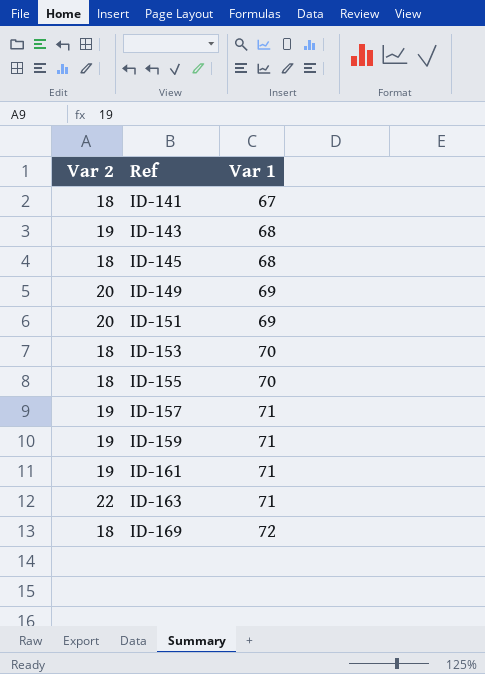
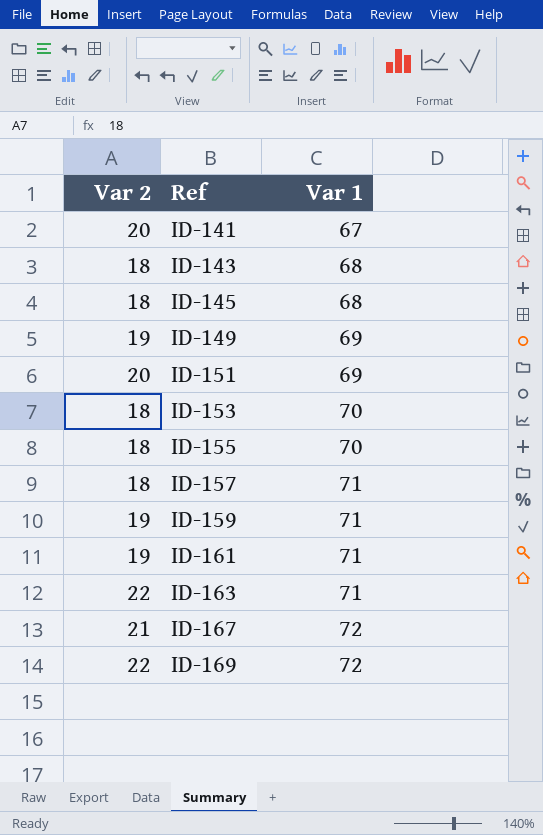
ID-141 | Var 2: 18 -> 20
ID-143 | Var 2: 19 -> 18
ID-149 | Var 2: 20 -> 19
ID-157 | Var 2: 19 -> 18
row ID-167: none -> 21 | 72
ID-169 | Var 2: 18 -> 22

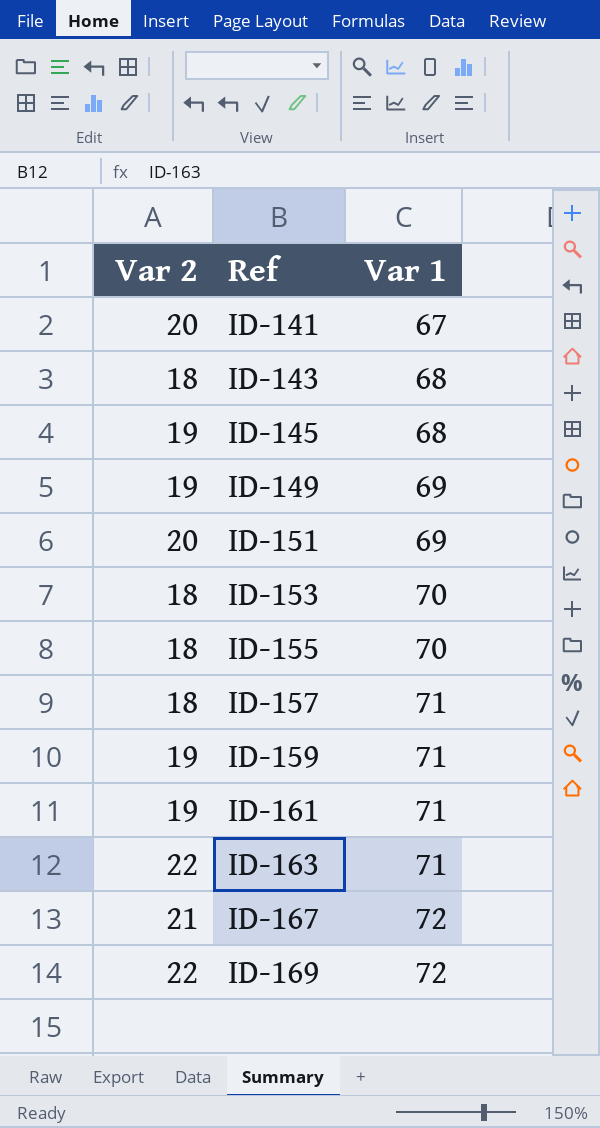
ID-145 | Var 2: 18 -> 19

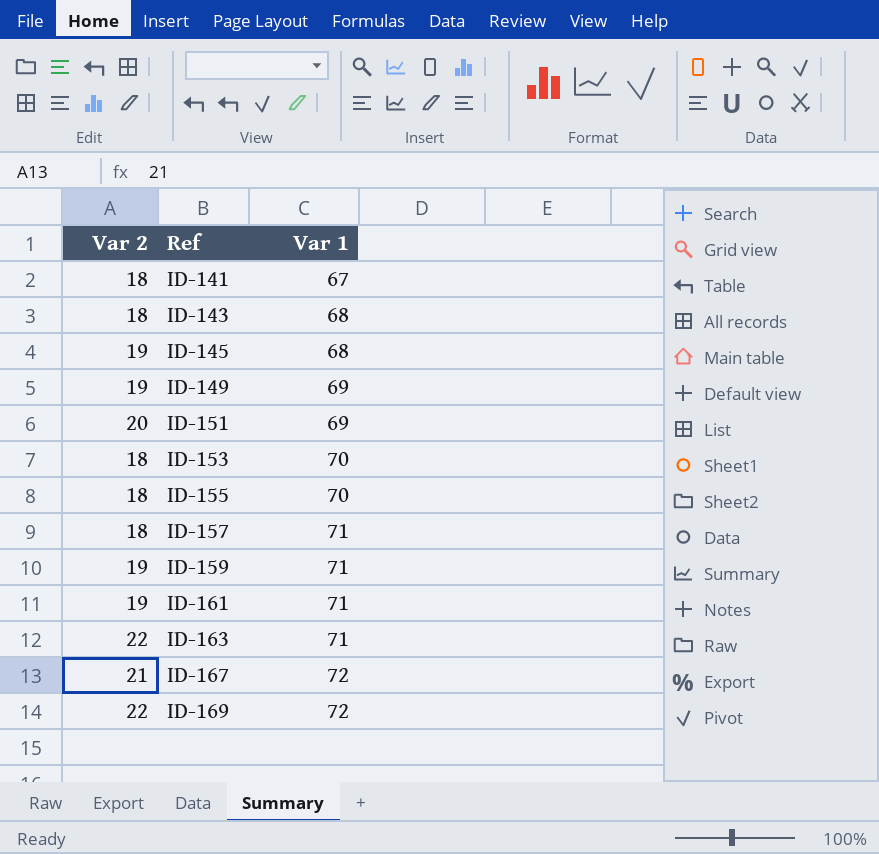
ID-141 | Var 2: 20 -> 18

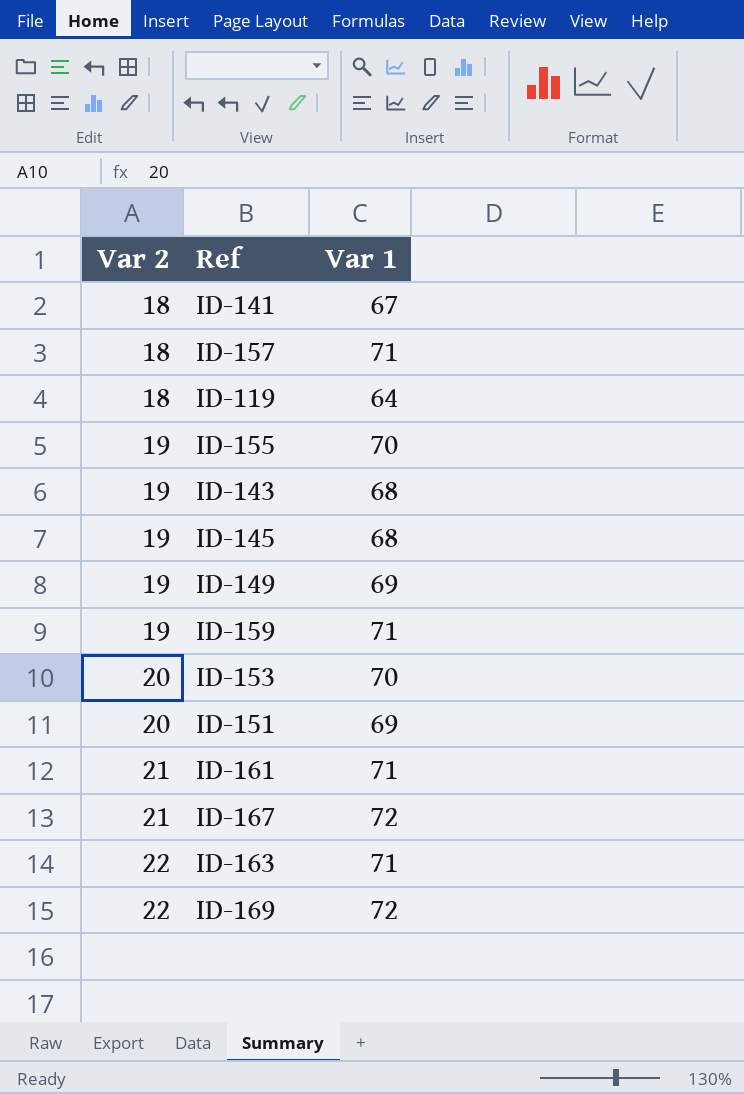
row order: Ref ascending -> Var 2 ascending
row ID-119: none -> 18 | 64
ID-155 | Var 2: 18 -> 19
ID-143 | Var 2: 18 -> 19
ID-153 | Var 2: 18 -> 20
ID-161 | Var 2: 19 -> 21

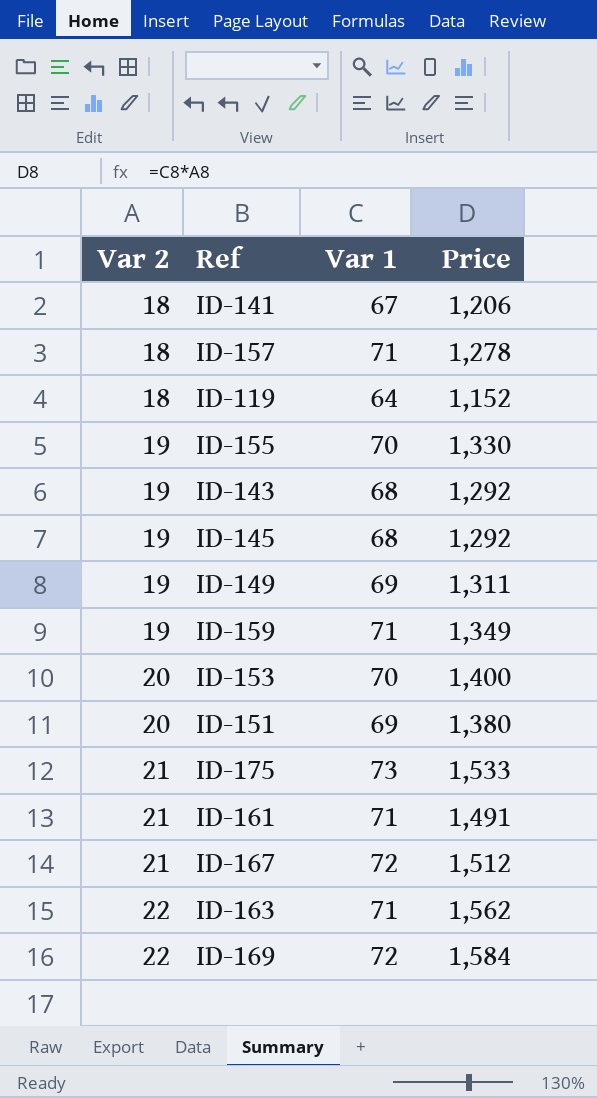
column Price | formula: none -> [Var 2] * [Var 1]
row ID-175: none -> 21 | 73 | 1,533

